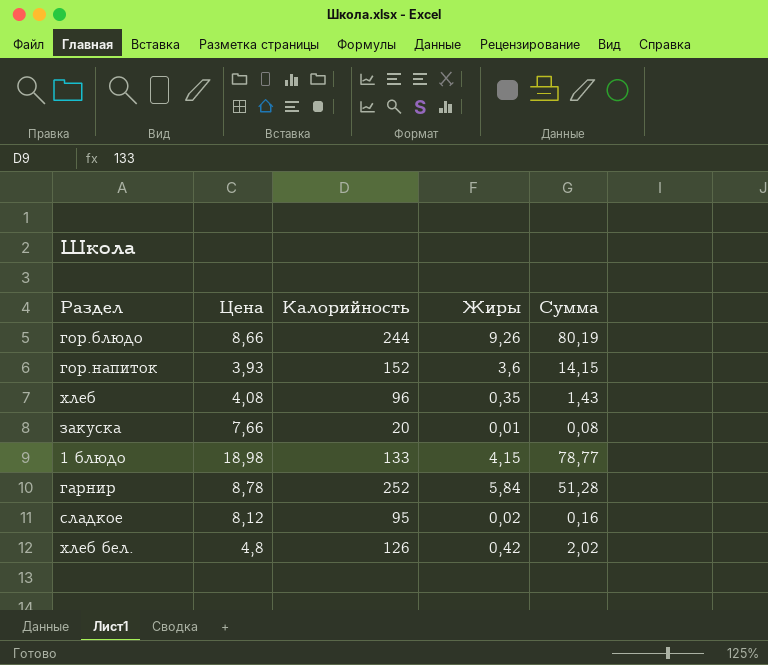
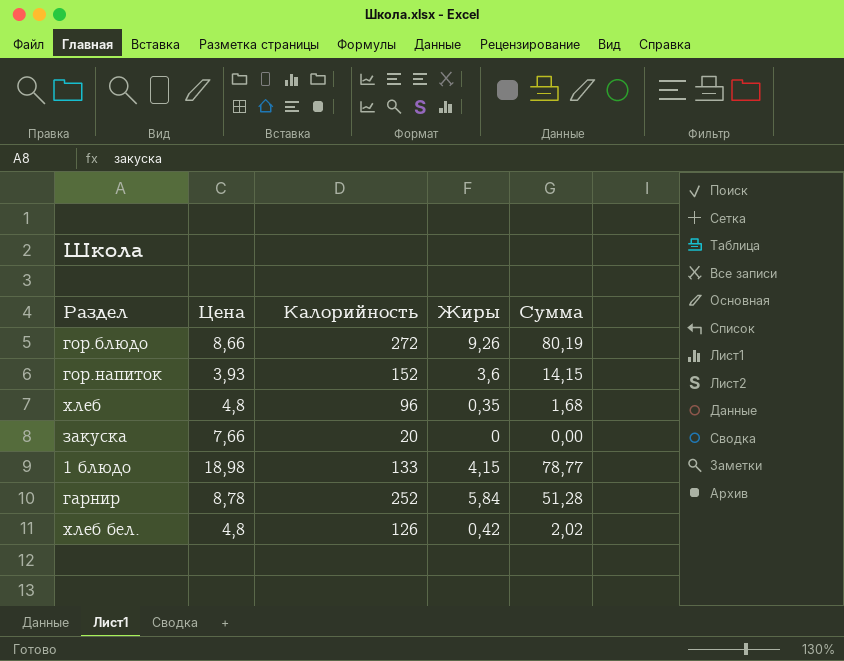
row сладкое: 8,12 | 95 | 0,02 | 0,16 -> none
гор.блюдо | Калорийность: 244 -> 272
хлеб | Цена: 4,08 -> 4,8
хлеб | Сумма: 1,43 -> 1,68
закуска | Жиры: 0,01 -> 0
закуска | Сумма: 0,08 -> 0,00

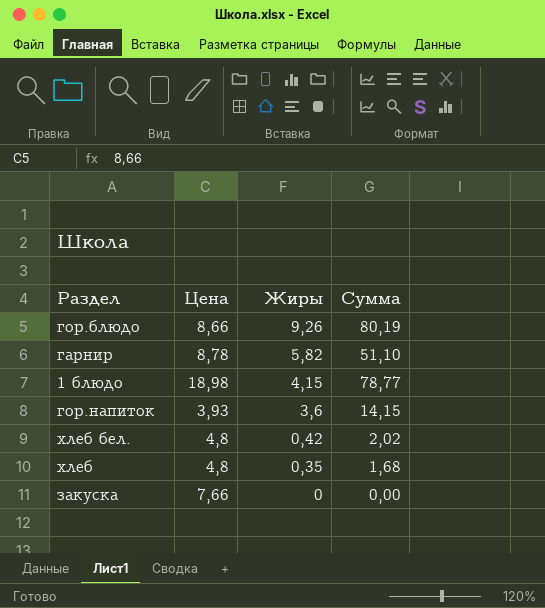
row order: none -> Жиры descending
column Калорийность | position: 3 -> none
гарнир | Жиры: 5,84 -> 5,82
гарнир | Сумма: 51,28 -> 51,10

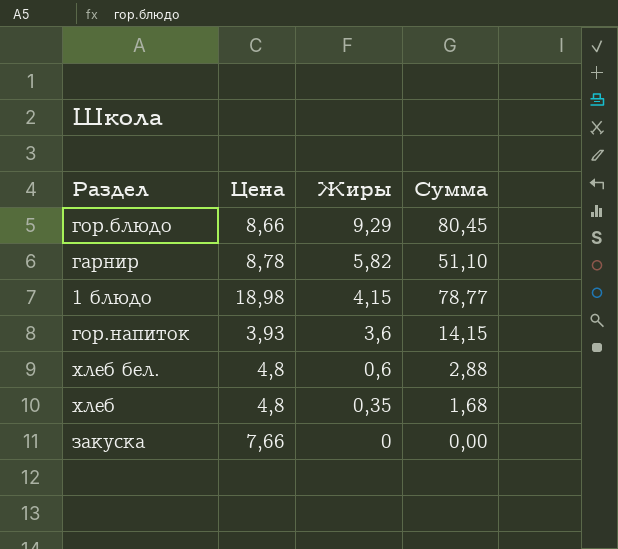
гор.блюдо | Жиры: 9,26 -> 9,29
гор.блюдо | Сумма: 80,19 -> 80,45
хлеб бел. | Жиры: 0,42 -> 0,6
хлеб бел. | Сумма: 2,02 -> 2,88

